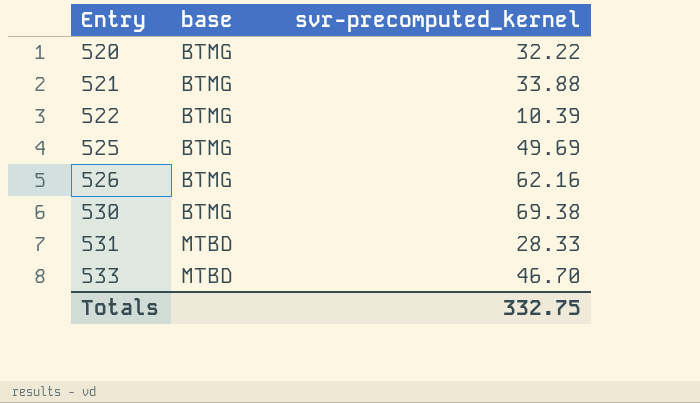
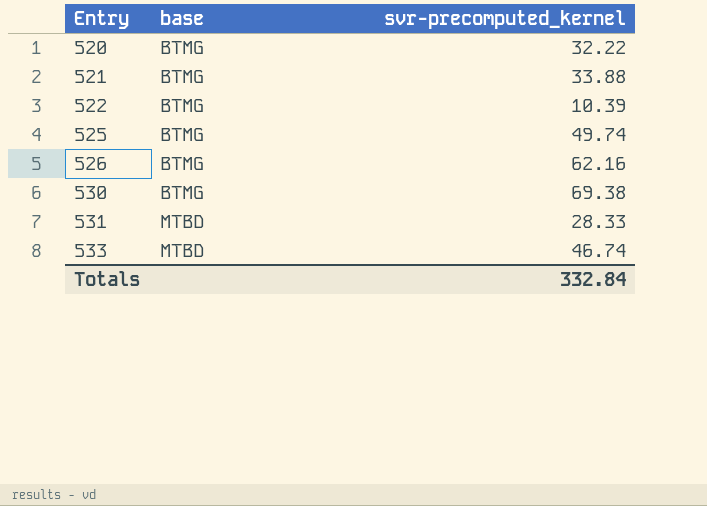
525 | svr-precomputed_kernel: 49.69 -> 49.74
533 | svr-precomputed_kernel: 46.70 -> 46.74
Totals | svr-precomputed_kernel: 332.75 -> 332.84

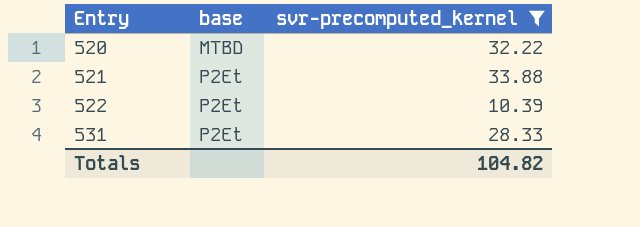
filter: none -> svr-precomputed_kernel <= 33.88
520 | base: BTMG -> MTBD
521 | base: BTMG -> P2Et
522 | base: BTMG -> P2Et
531 | base: MTBD -> P2Et
Totals | svr-precomputed_kernel: 332.84 -> 104.82

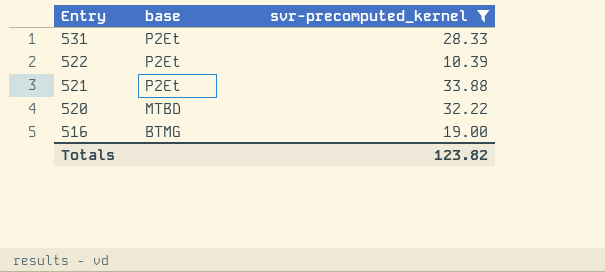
row order: Entry ascending -> Entry descending
row 516: none -> BTMG | 19.00
Totals | svr-precomputed_kernel: 104.82 -> 123.82

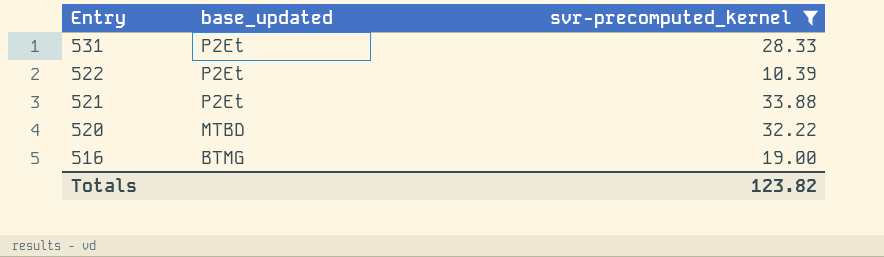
column name: base -> base_updated

